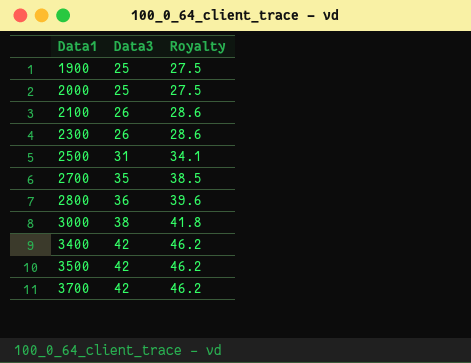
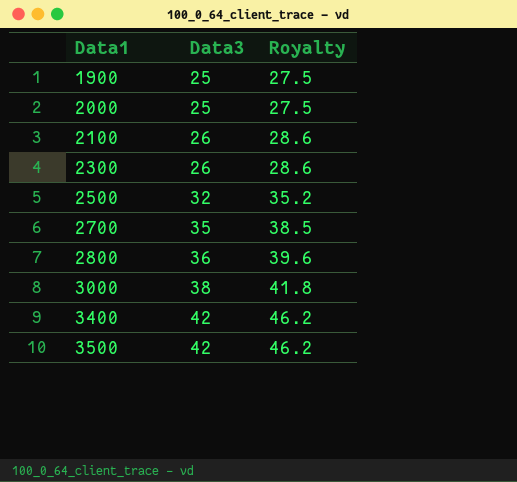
row 3700: 42 | 46.2 -> none
2500 | Data3: 31 -> 32
2500 | Royalty: 34.1 -> 35.2

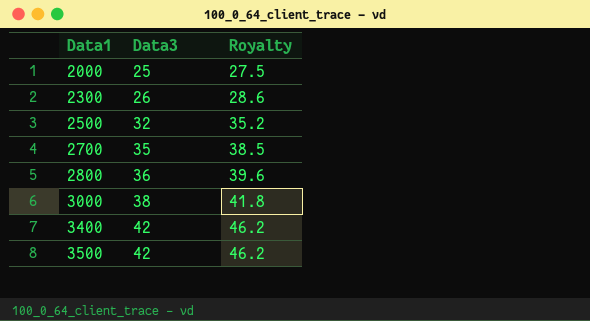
row 1900: 25 | 27.5 -> none
row 2100: 26 | 28.6 -> none

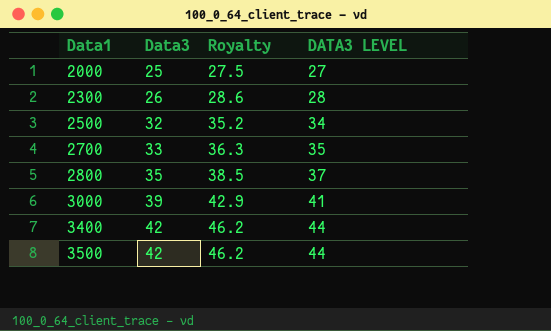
column DATA3 LEVEL | formula: none -> [Data3] + 2
2700 | Data3: 35 -> 33
2700 | Royalty: 38.5 -> 36.3
2800 | Data3: 36 -> 35
2800 | Royalty: 39.6 -> 38.5
3000 | Data3: 38 -> 39
3000 | Royalty: 41.8 -> 42.9

